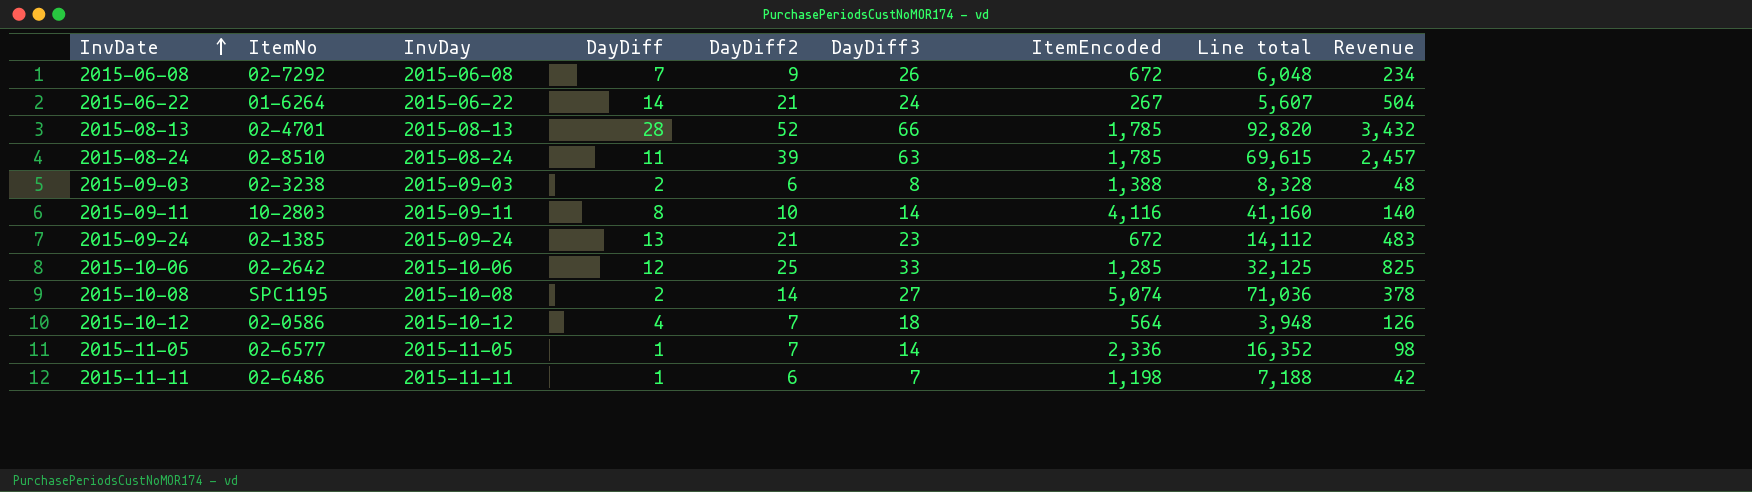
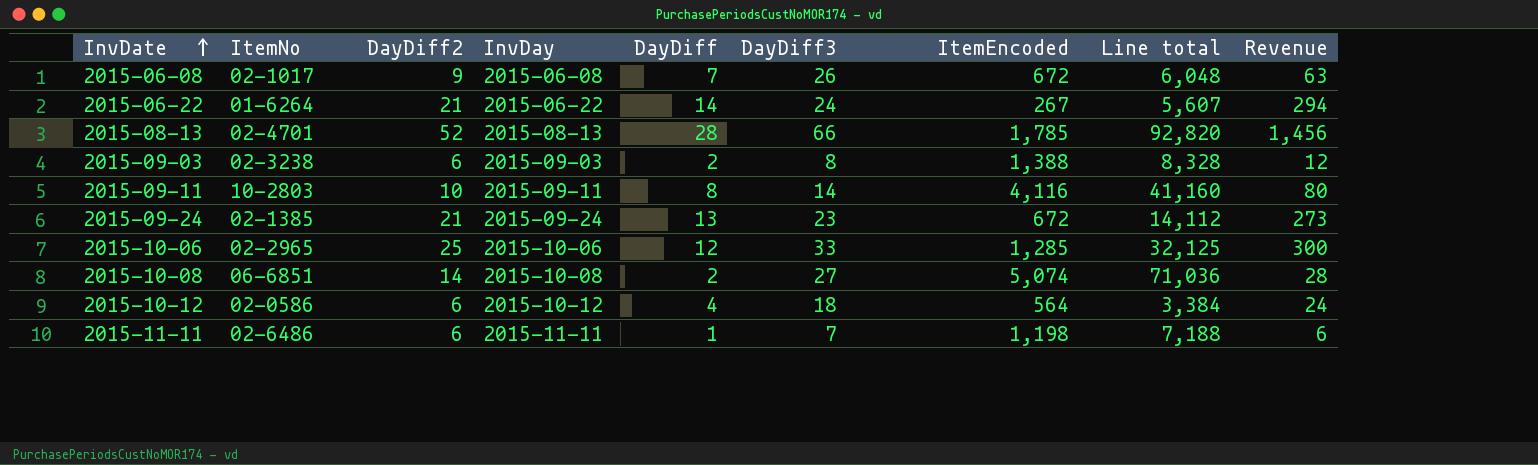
column DayDiff2 | position: 5 -> 3
column Revenue | formula: [DayDiff2] * [DayDiff3] -> [DayDiff2] * [DayDiff]
row 2015-08-24: 02-8510 | 2015-08-24 | 11 | 39 | 63 | 1,785 | 69,615 | 2,457 -> none
row 2015-11-05: 02-6577 | 2015-11-05 | 1 | 7 | 14 | 2,336 | 16,352 | 98 -> none
2015-06-08 | ItemNo: 02-7292 -> 02-1017
2015-10-06 | ItemNo: 02-2642 -> 02-2965
2015-10-08 | ItemNo: SPC1195 -> 06-6851
2015-10-12 | DayDiff2: 7 -> 6
2015-10-12 | Line total: 3,948 -> 3,384

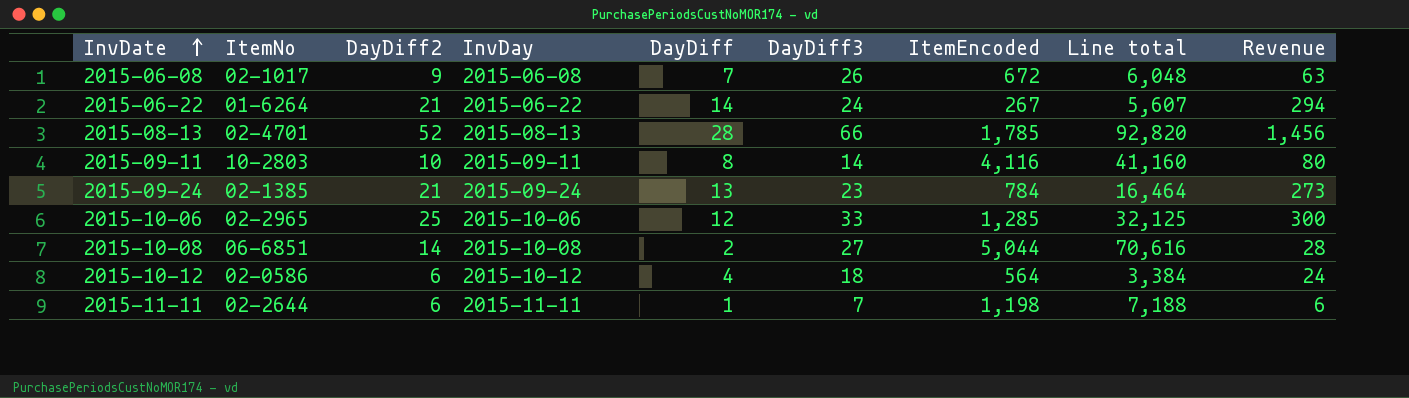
row 2015-09-03: 02-3238 | 6 | 2015-09-03 | 2 | 8 | 1,388 | 8,328 | 12 -> none
2015-09-24 | ItemEncoded: 672 -> 784
2015-09-24 | Line total: 14,112 -> 16,464
2015-10-08 | ItemEncoded: 5,074 -> 5,044
2015-10-08 | Line total: 71,036 -> 70,616
2015-11-11 | ItemNo: 02-6486 -> 02-2644

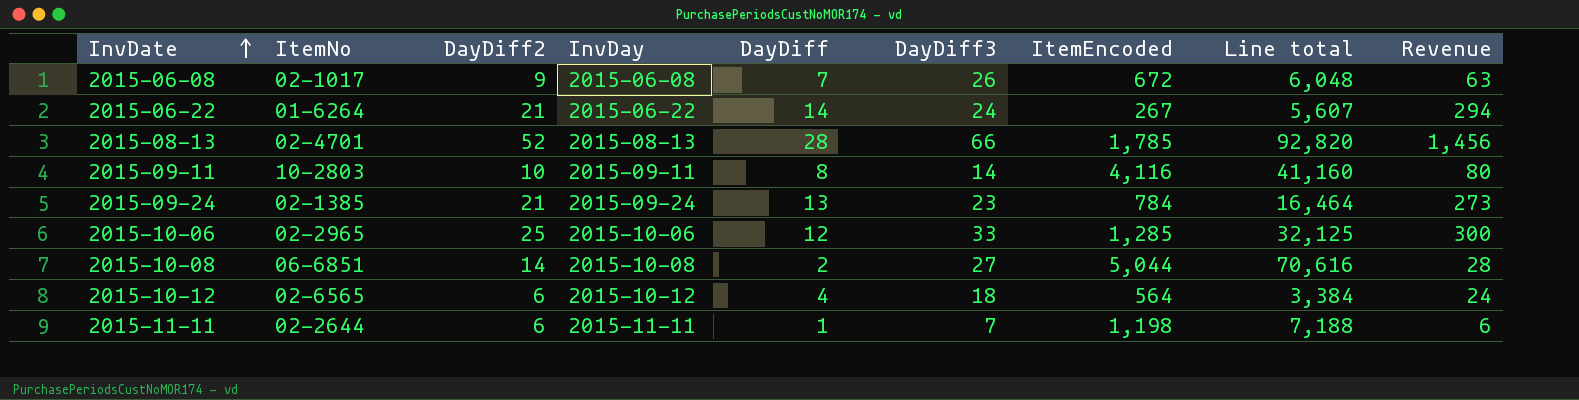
2015-10-12 | ItemNo: 02-0586 -> 02-6565

